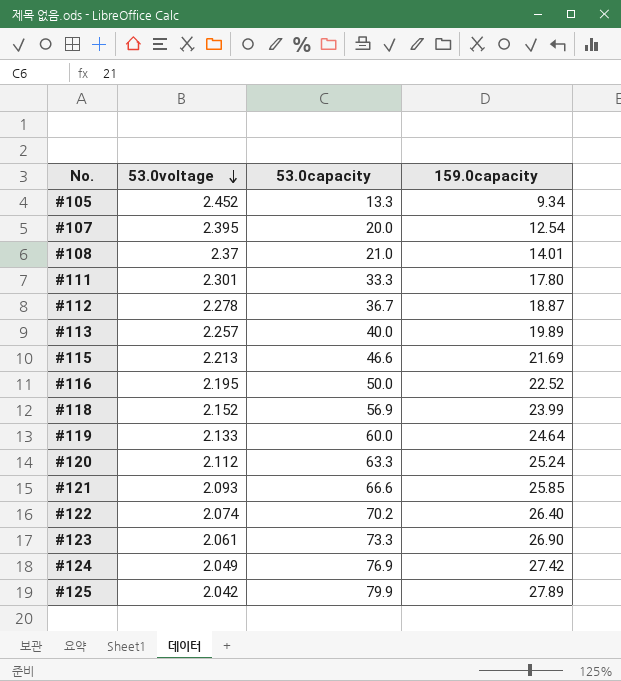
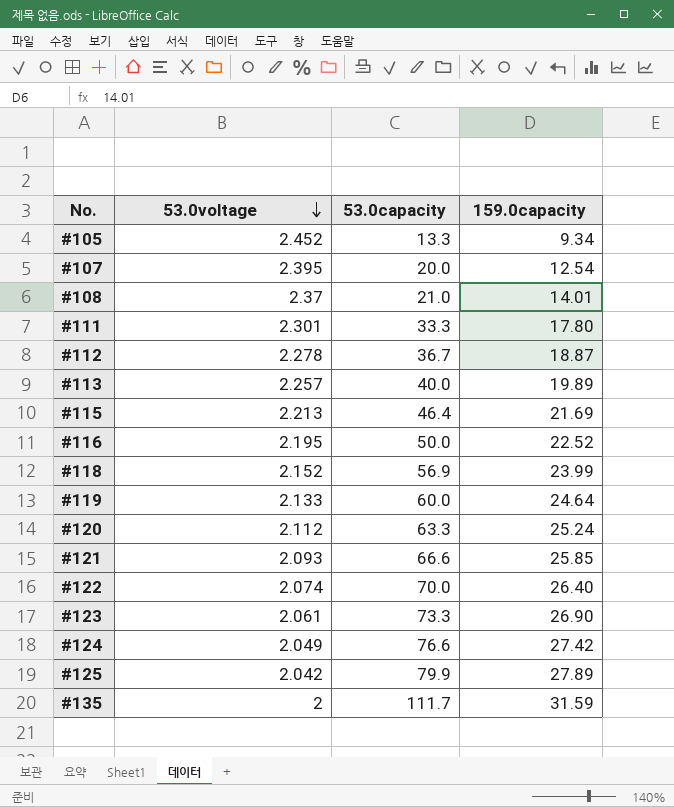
#115 | 53.0capacity: 46.6 -> 46.4
#122 | 53.0capacity: 70.2 -> 70.0
#124 | 53.0capacity: 76.9 -> 76.6
row #135: none -> 2 | 111.7 | 31.59

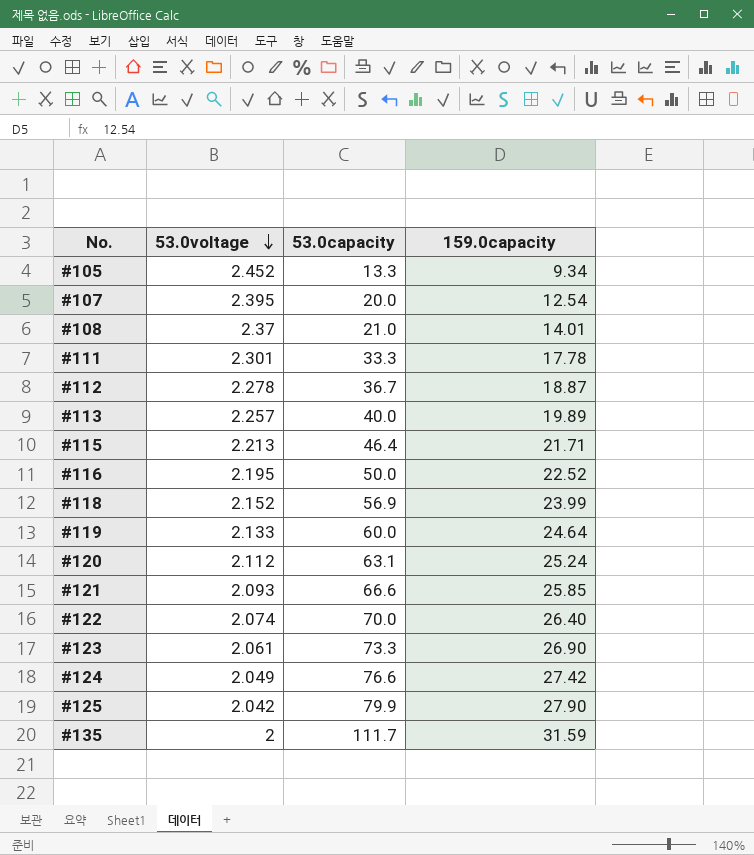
#111 | 159.0capacity: 17.80 -> 17.78
#115 | 159.0capacity: 21.69 -> 21.71
#120 | 53.0capacity: 63.3 -> 63.1
#125 | 159.0capacity: 27.89 -> 27.90

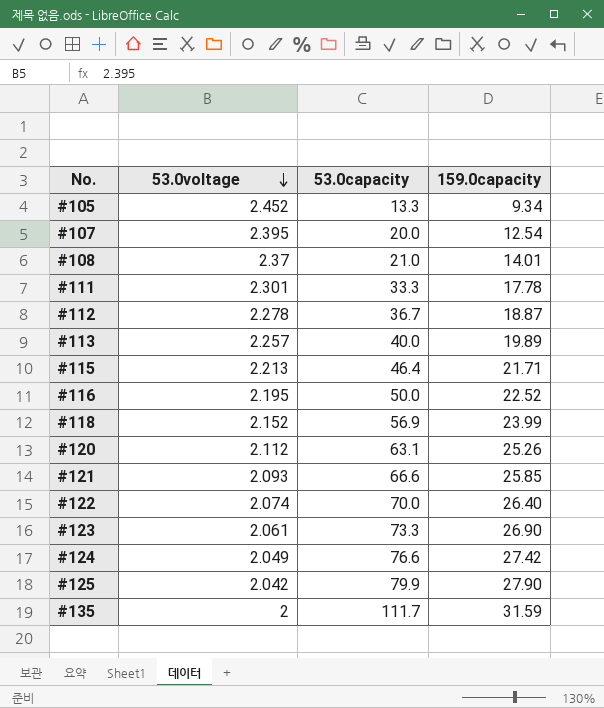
row #119: 2.133 | 60.0 | 24.64 -> none
#120 | 159.0capacity: 25.24 -> 25.26

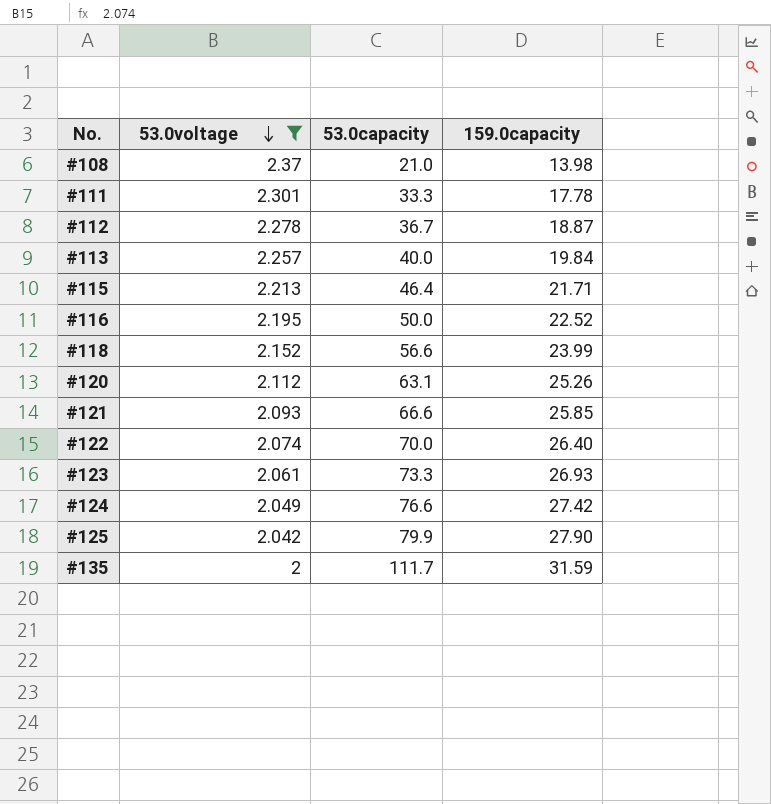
filter: none -> 53.0voltage <= 2.37
#108 | 159.0capacity: 14.01 -> 13.98
#113 | 159.0capacity: 19.89 -> 19.84
#118 | 53.0capacity: 56.9 -> 56.6
#123 | 159.0capacity: 26.90 -> 26.93

